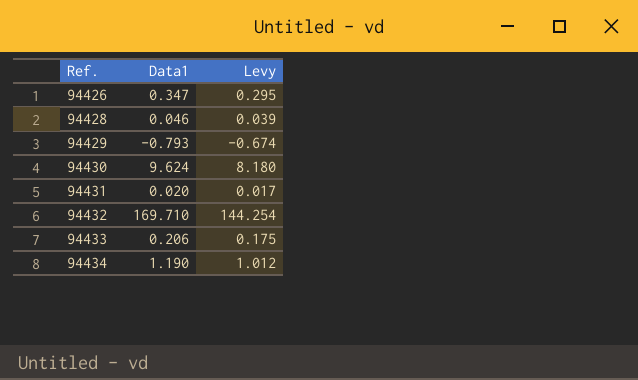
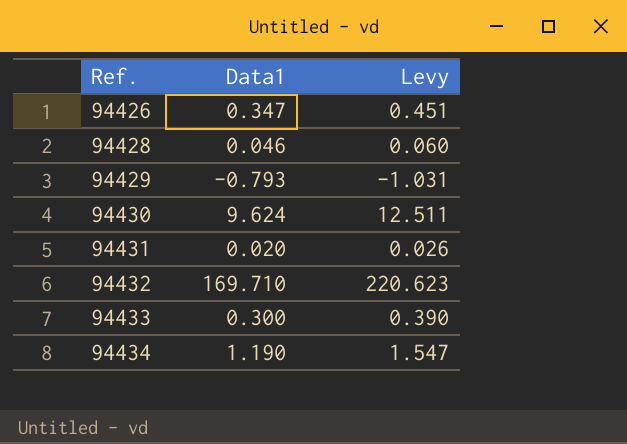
column Levy | formula: [Data1] * 0.85 -> [Data1] * 1.3
94433 | Data1: 0.206 -> 0.300

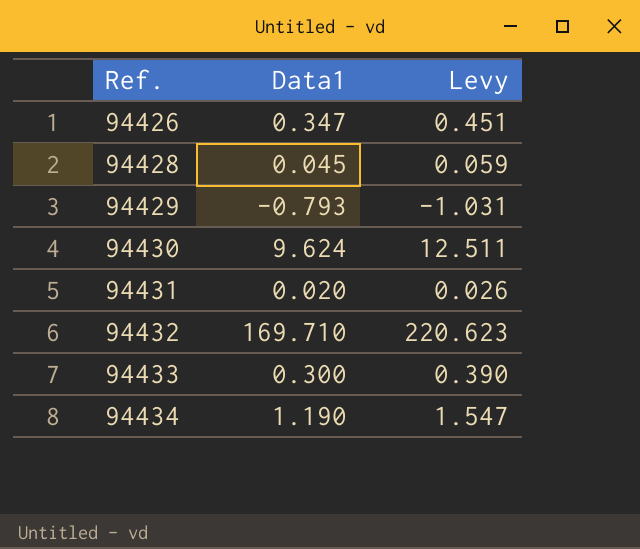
94428 | Data1: 0.046 -> 0.045
94428 | Levy: 0.060 -> 0.059

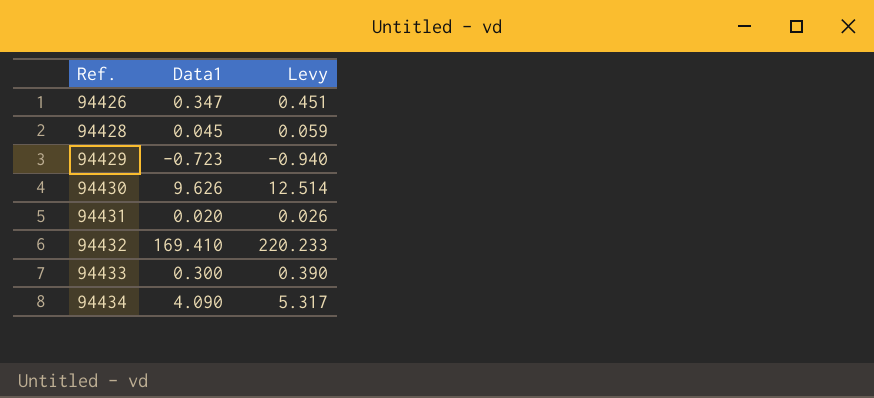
94429 | Data1: -0.793 -> -0.723
94429 | Levy: -1.031 -> -0.940
94430 | Data1: 9.624 -> 9.626
94430 | Levy: 12.511 -> 12.514
94432 | Data1: 169.710 -> 169.410
94432 | Levy: 220.623 -> 220.233
94434 | Data1: 1.190 -> 4.090
94434 | Levy: 1.547 -> 5.317

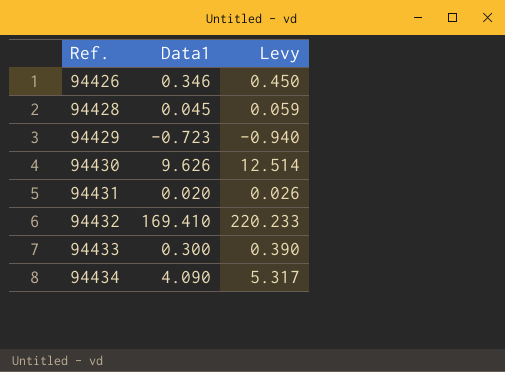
94426 | Data1: 0.347 -> 0.346
94426 | Levy: 0.451 -> 0.450

